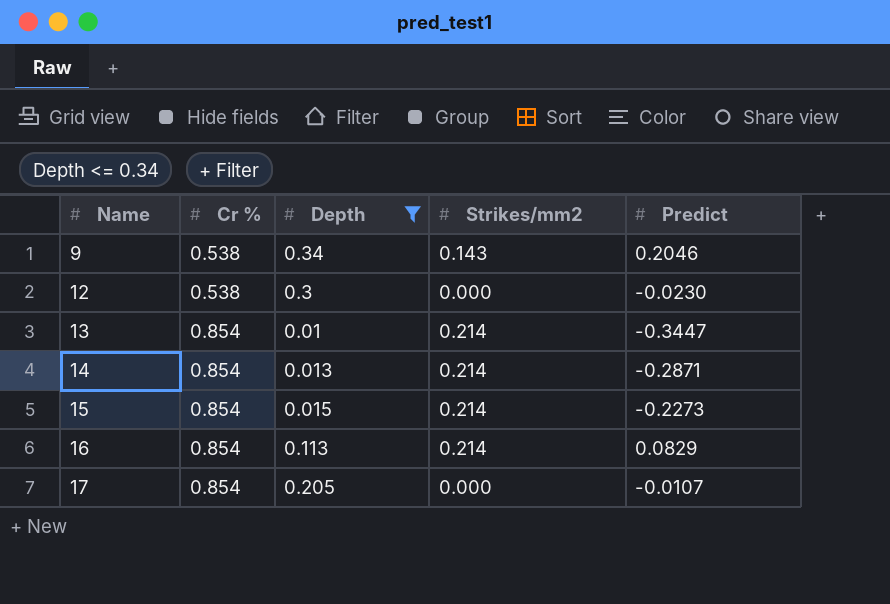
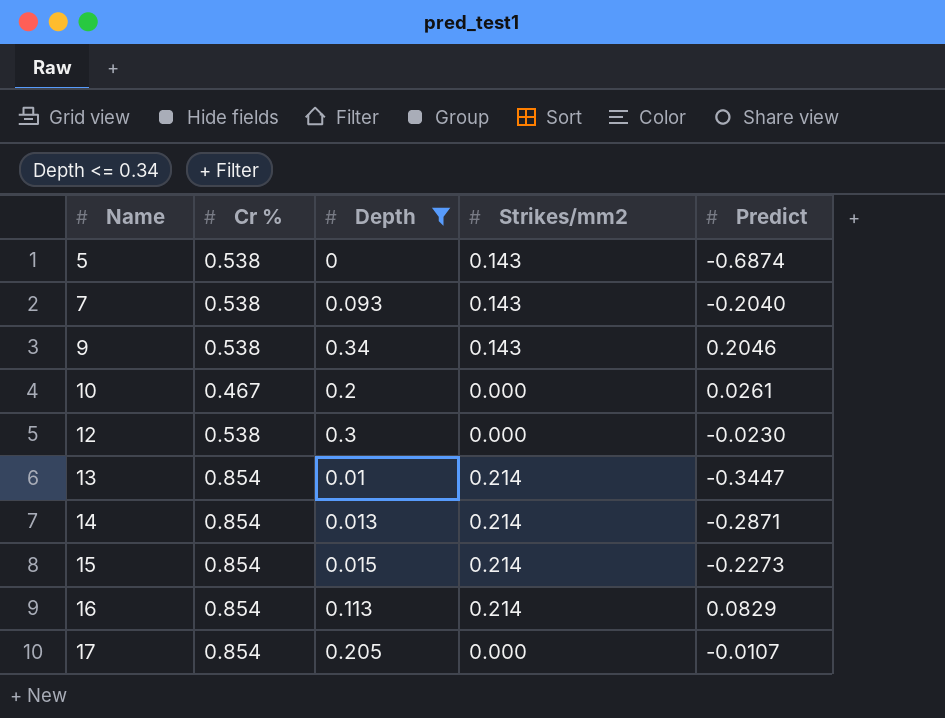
row 5: none -> 0.538 | 0 | 0.143 | -0.6874
row 7: none -> 0.538 | 0.093 | 0.143 | -0.2040
row 10: none -> 0.467 | 0.2 | 0.000 | 0.0261

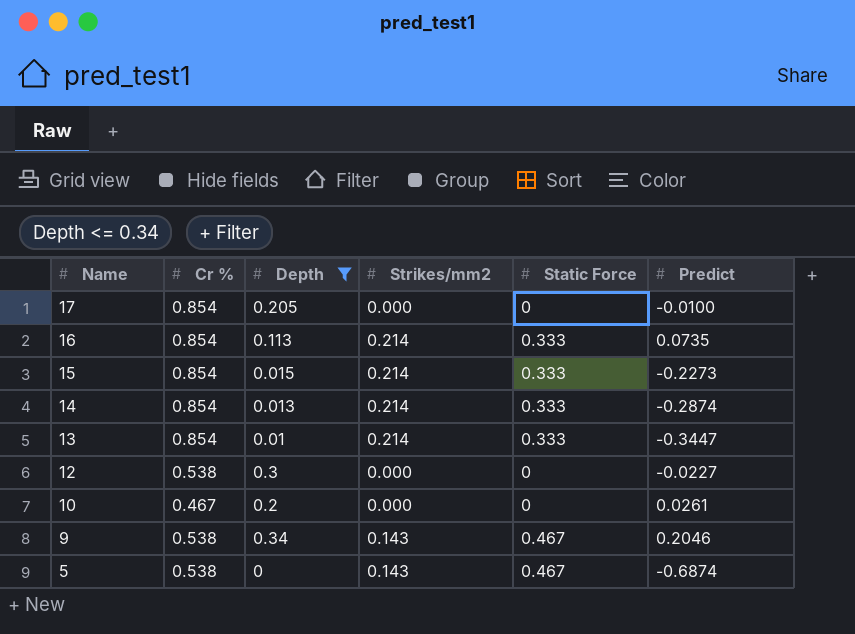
row order: Name ascending -> Name descending
column Static Force | position: none -> 5
row 7: 0.538 | 0.093 | 0.143 | -0.2040 -> none
17 | Predict: -0.0107 -> -0.0100
16 | Predict: 0.0829 -> 0.0735
14 | Predict: -0.2871 -> -0.2874
12 | Predict: -0.0230 -> -0.0227

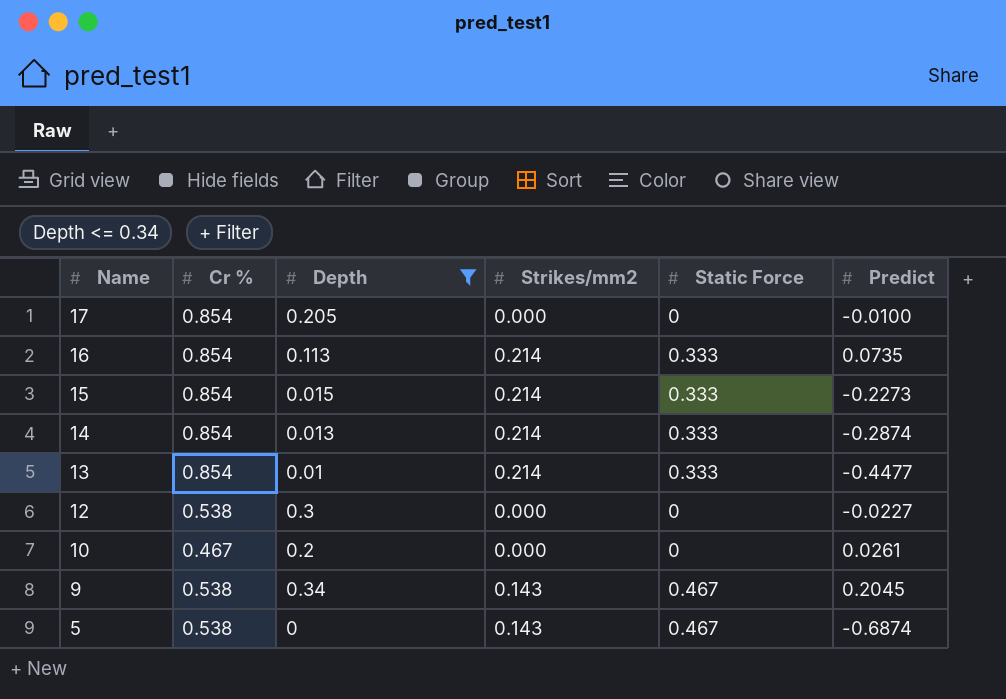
13 | Predict: -0.3447 -> -0.4477
9 | Predict: 0.2046 -> 0.2045

